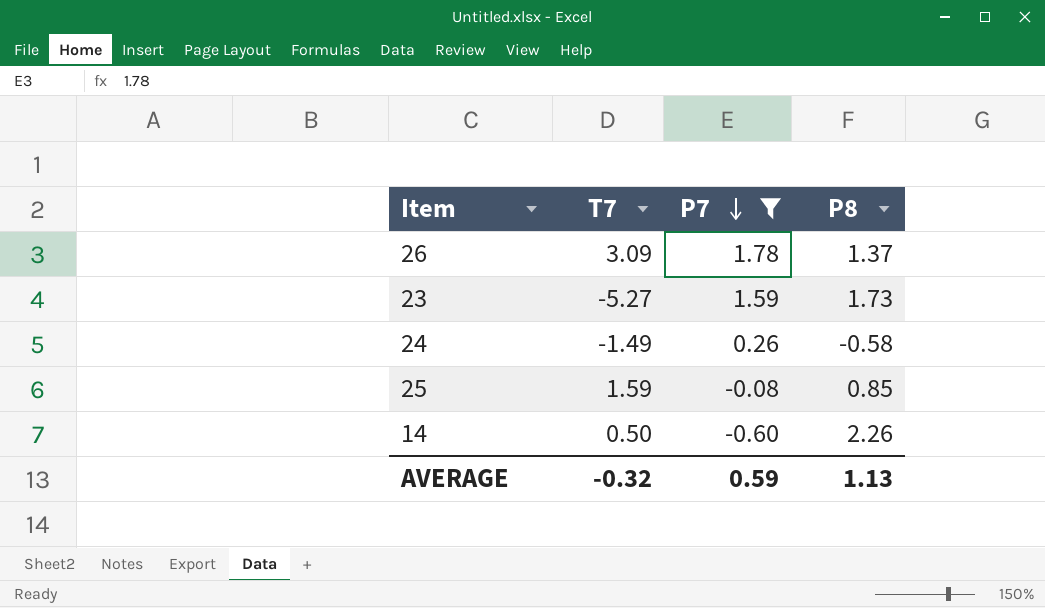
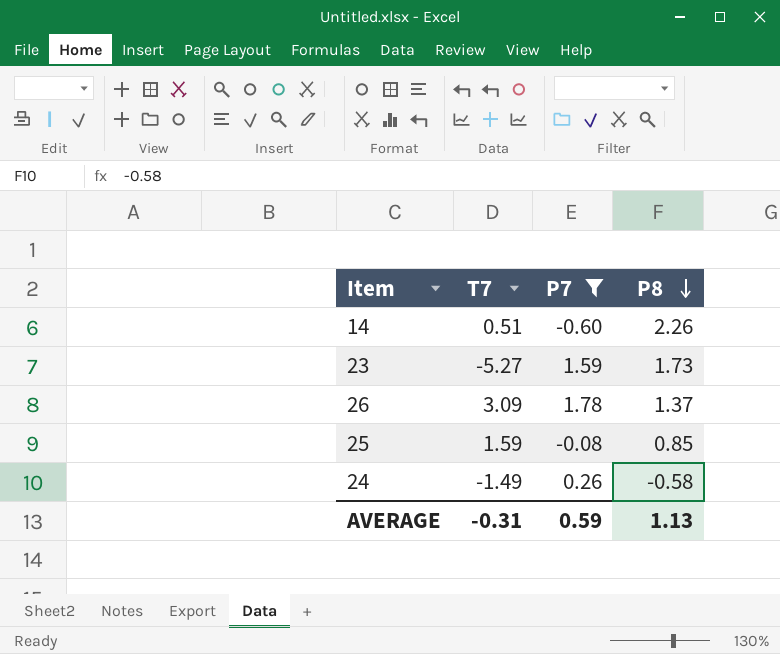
row order: P7 descending -> P8 descending
14 | T7: 0.50 -> 0.51
AVERAGE | T7: -0.32 -> -0.31

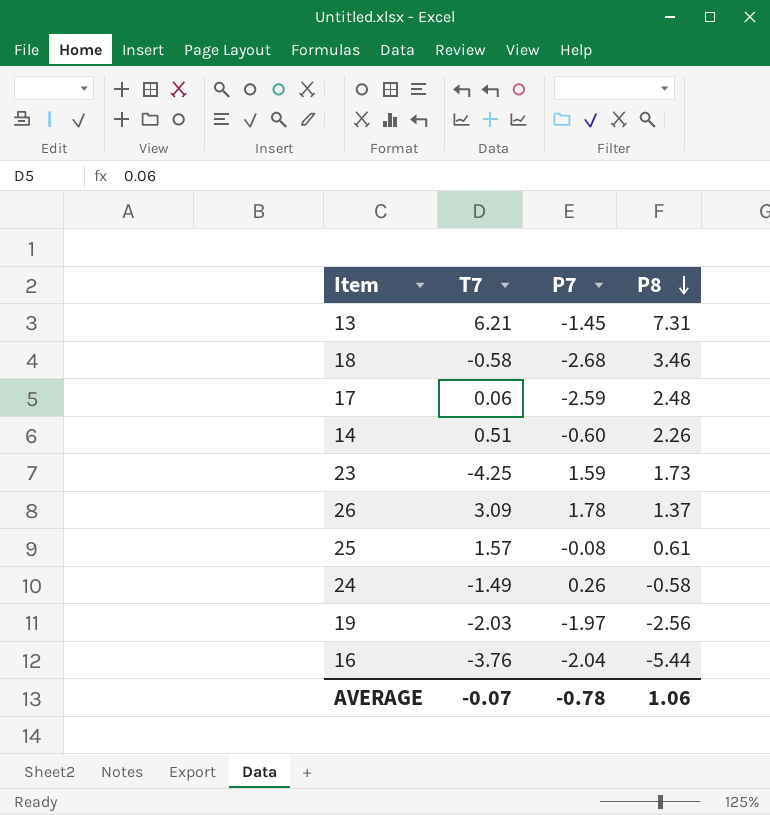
filter: P7 >= -0.60 -> none
23 | T7: -5.27 -> -4.25
25 | T7: 1.59 -> 1.57
25 | P8: 0.85 -> 0.61
AVERAGE | T7: -0.31 -> -0.07
AVERAGE | P7: 0.59 -> -0.78
AVERAGE | P8: 1.13 -> 1.06

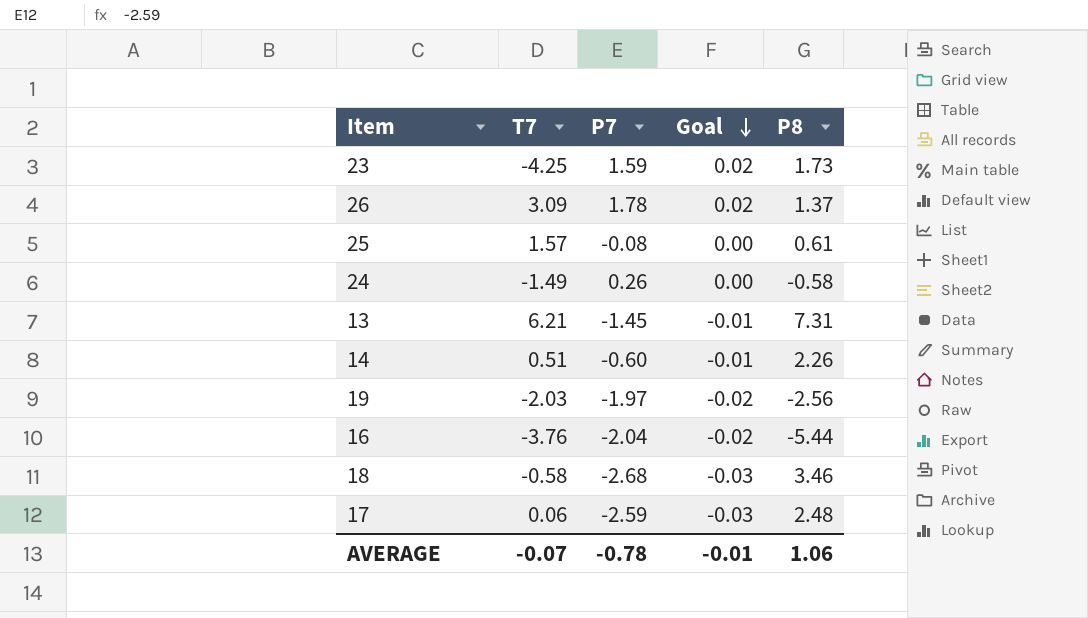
row order: P8 descending -> Goal descending
column Goal | formula: none -> [P7] * 0.01

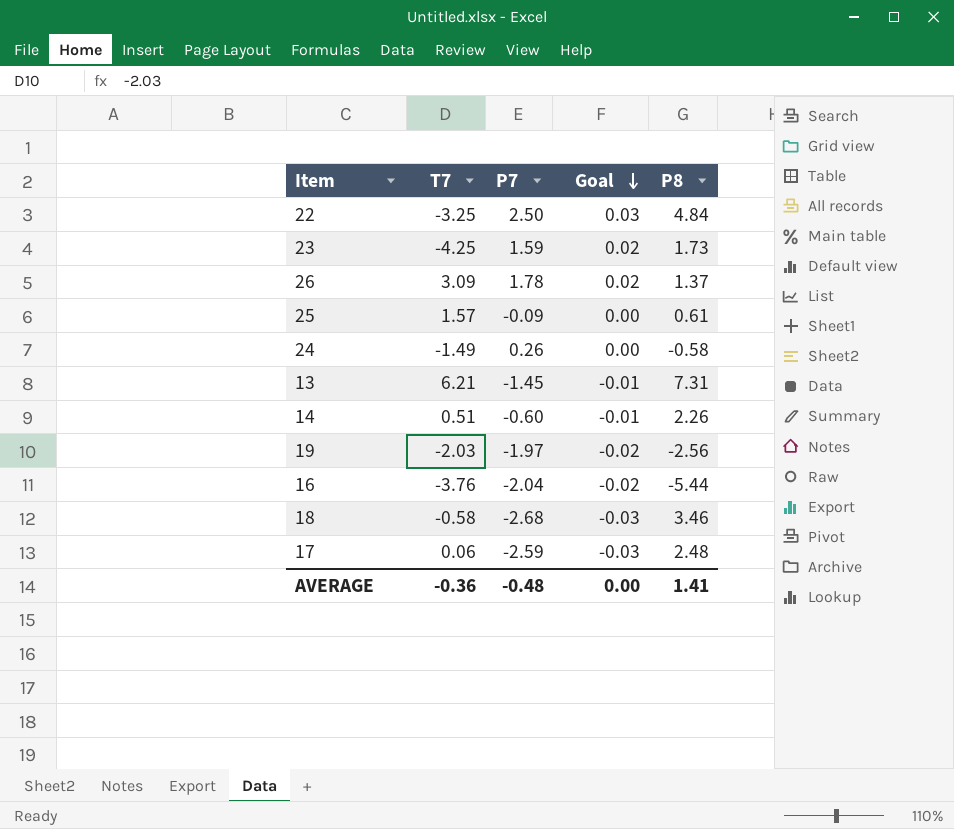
row 22: none -> -3.25 | 2.50 | 0.03 | 4.84
25 | P7: -0.08 -> -0.09
AVERAGE | T7: -0.07 -> -0.36
AVERAGE | P7: -0.78 -> -0.48
AVERAGE | Goal: -0.01 -> 0.00
AVERAGE | P8: 1.06 -> 1.41

